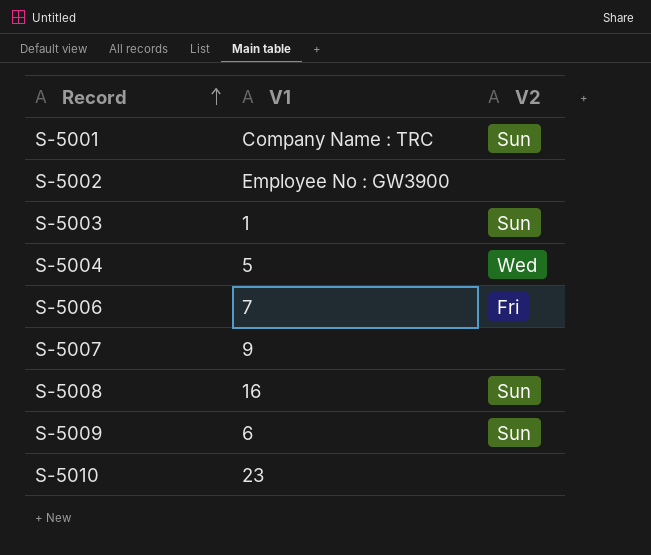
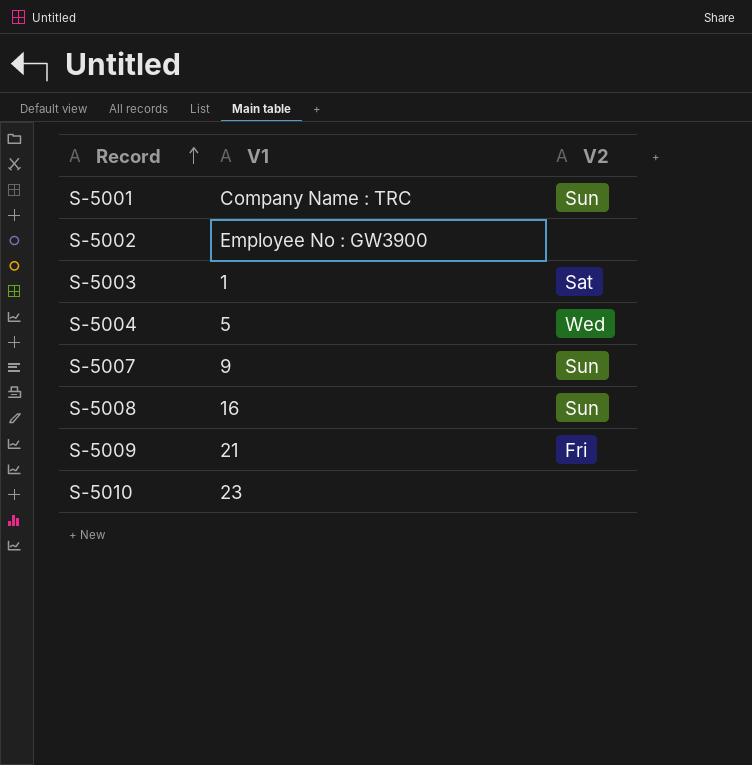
row S-5006: 7 | Fri -> none
S-5003 | V2: Sun -> Sat
S-5007 | V2: none -> Sun
S-5009 | V1: 6 -> 21
S-5009 | V2: Sun -> Fri

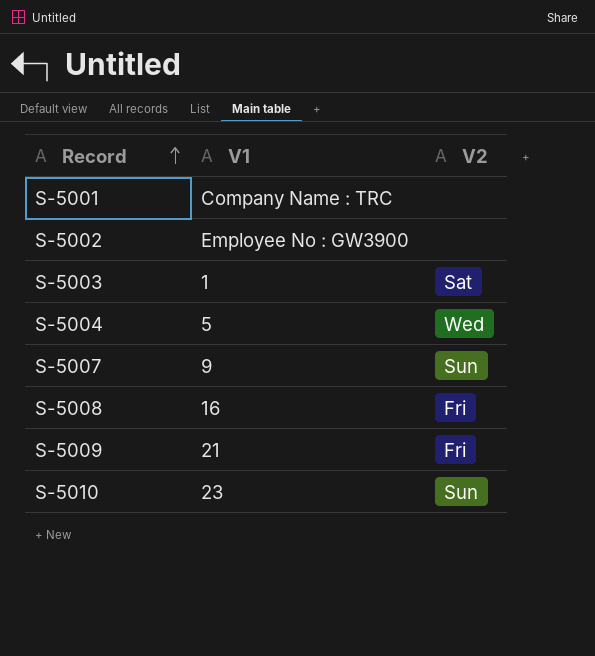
S-5001 | V2: Sun -> none
S-5008 | V2: Sun -> Fri
S-5010 | V2: none -> Sun

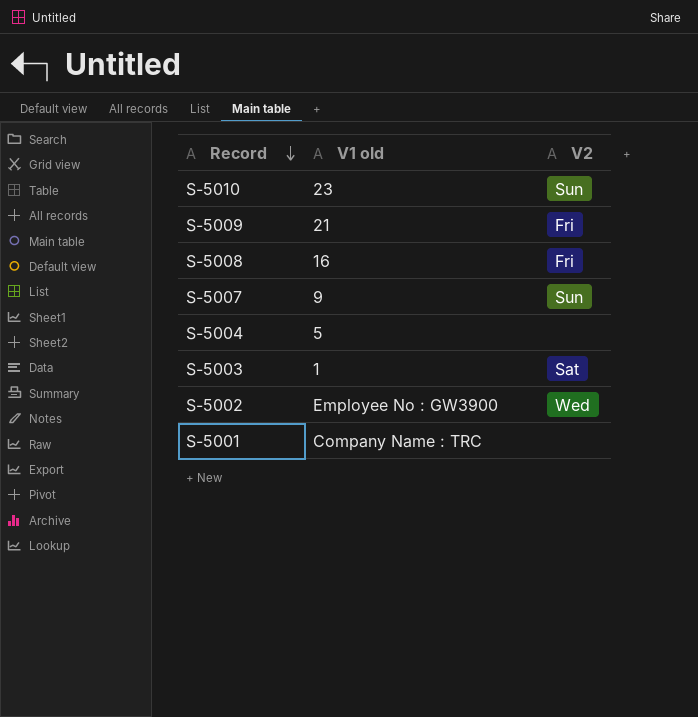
row order: Record ascending -> Record descending
column name: V1 -> V1 old
S-5004 | V2: Wed -> none
S-5002 | V2: none -> Wed

